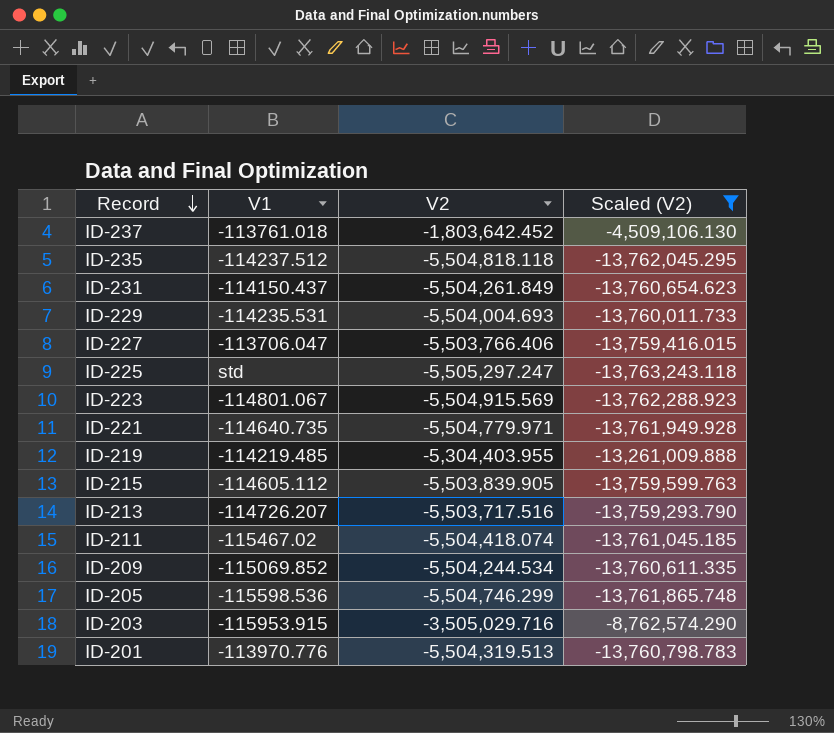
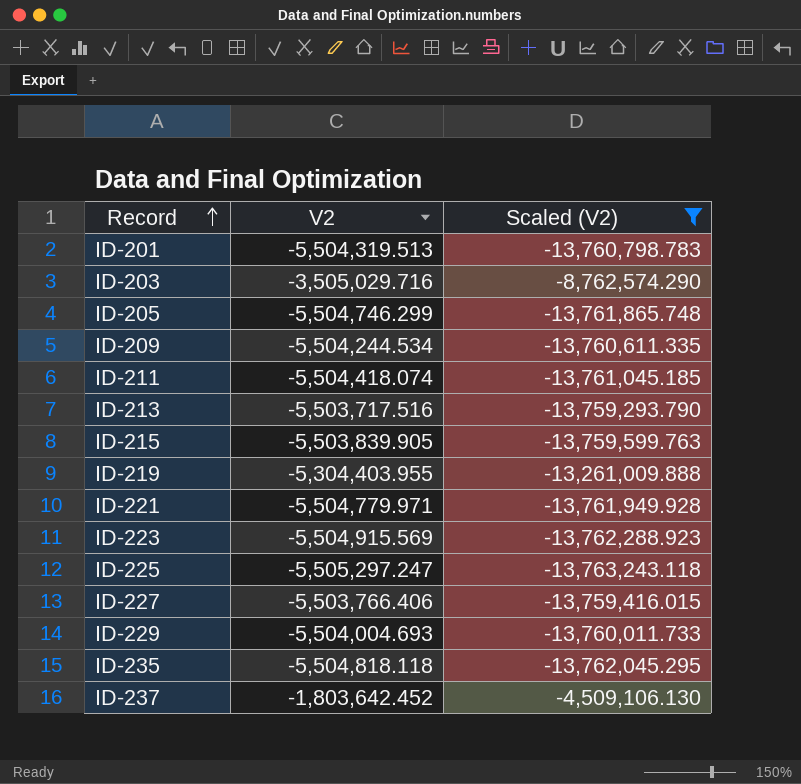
row order: Record descending -> Record ascending
column V1 | position: 2 -> none
row ID-231: -114150.437 | -5,504,261.849 | -13,760,654.623 -> none

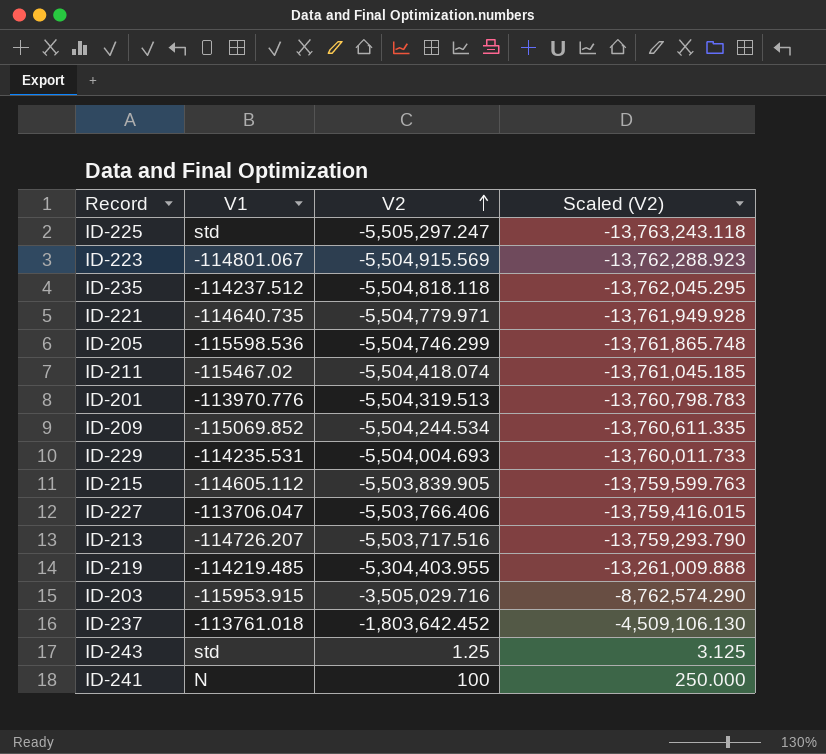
filter: Scaled (V2) <= -4,509,106.130 -> none
row order: Record ascending -> V2 ascending
column V1 | position: none -> 2

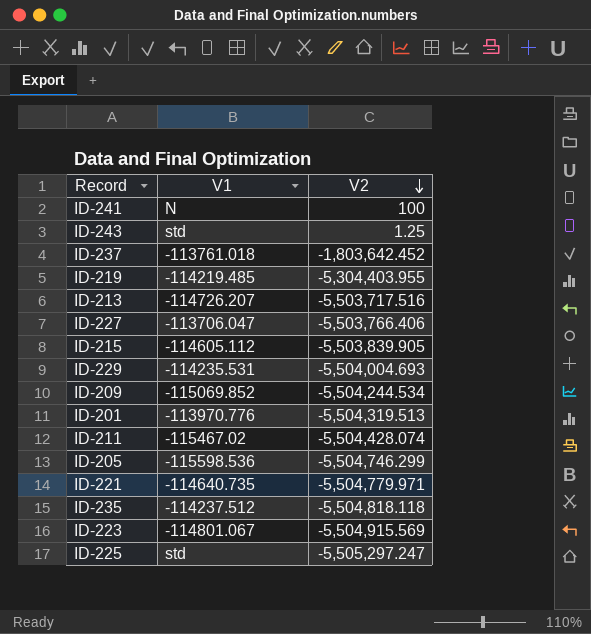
row order: V2 ascending -> V2 descending
column Scaled (V2) | formula: [V2] * 2.5 -> none
row ID-203: -115953.915 | -3,505,029.716 | -8,762,574.290 -> none
ID-211 | V2: -5,504,418.074 -> -5,504,428.074

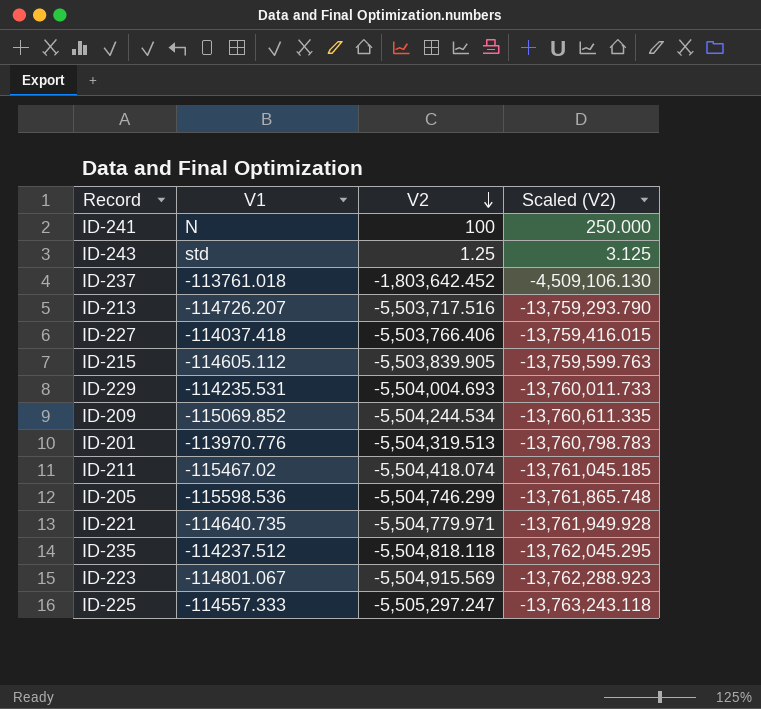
column Scaled (V2) | formula: none -> [V2] * 2.5
row ID-219: -114219.485 | -5,304,403.955 -> none
ID-227 | V1: -113706.047 -> -114037.418
ID-211 | V2: -5,504,428.074 -> -5,504,418.074
ID-225 | V1: std -> -114557.333

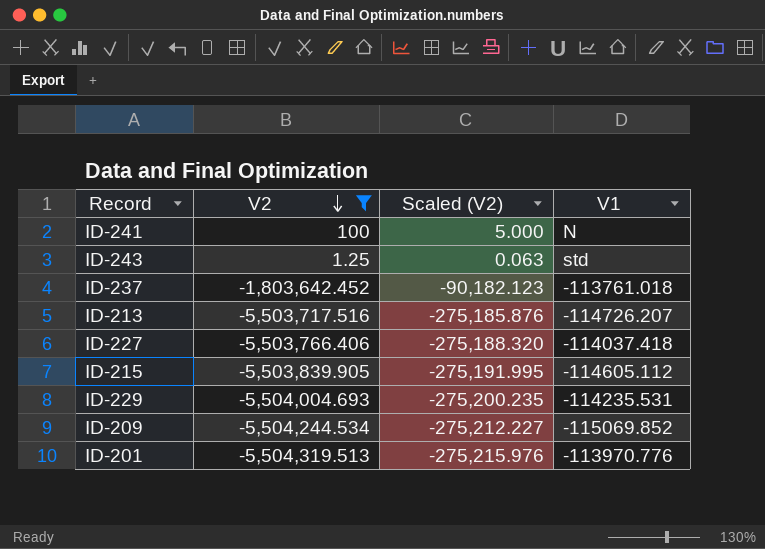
filter: none -> V2 >= -5,504,319.513
column Scaled (V2) | formula: [V2] * 2.5 -> [V2] * 0.05
column V1 | position: 2 -> 4

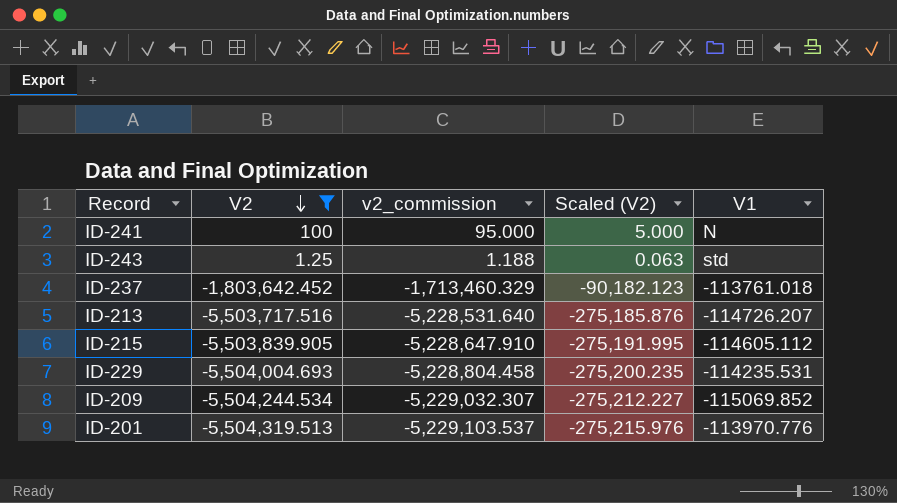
column v2_commission | formula: none -> [V2] * 0.95
row ID-227: -5,503,766.406 | -275,188.320 | -114037.418 -> none

